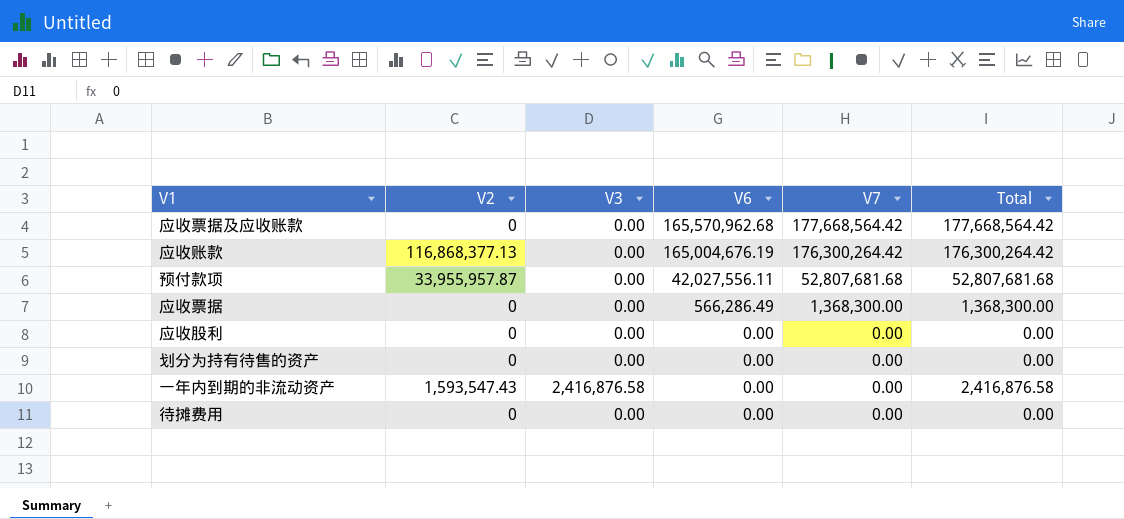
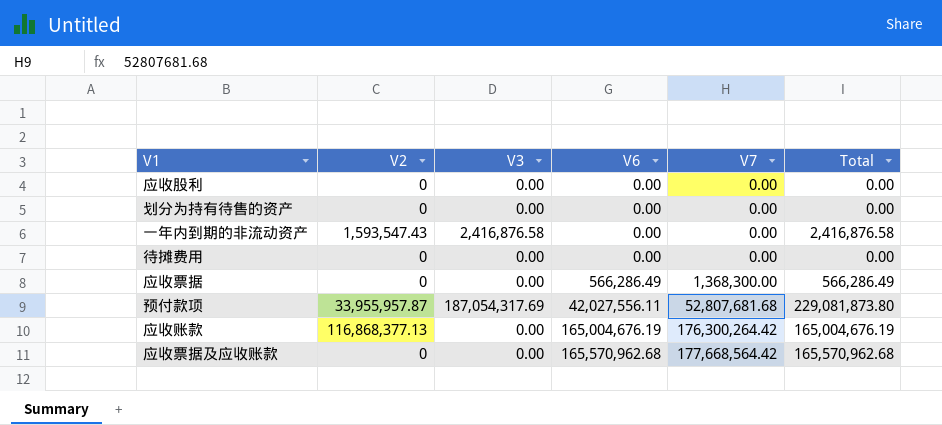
row order: V6 descending -> V6 ascending
column Total | formula: [V3] + [V7] -> [V3] + [V6]
预付款项 | V3: 0.00 -> 187,054,317.69

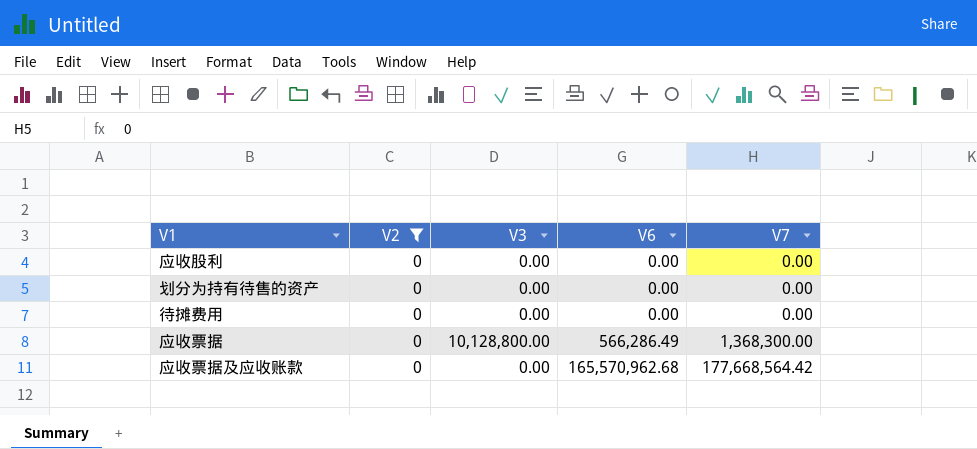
filter: none -> V2 = 0
column Total | formula: [V3] + [V6] -> none
应收票据 | V3: 0.00 -> 10,128,800.00

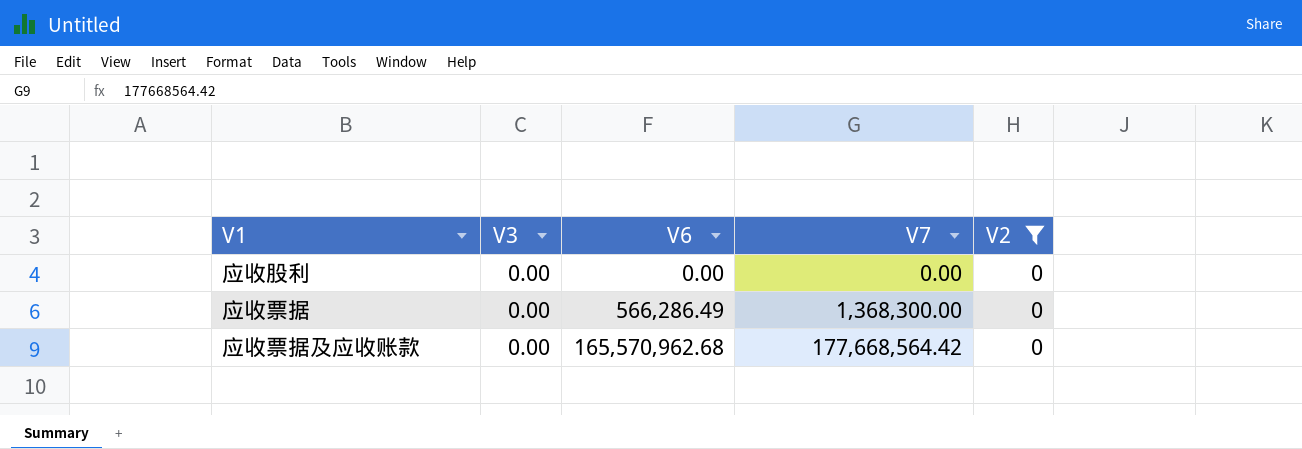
column V2 | position: 2 -> 5
row 划分为持有待售的资产: 0 | 0.00 | 0.00 | 0.00 -> none
row 待摊费用: 0 | 0.00 | 0.00 | 0.00 -> none
应收票据 | V3: 10,128,800.00 -> 0.00

